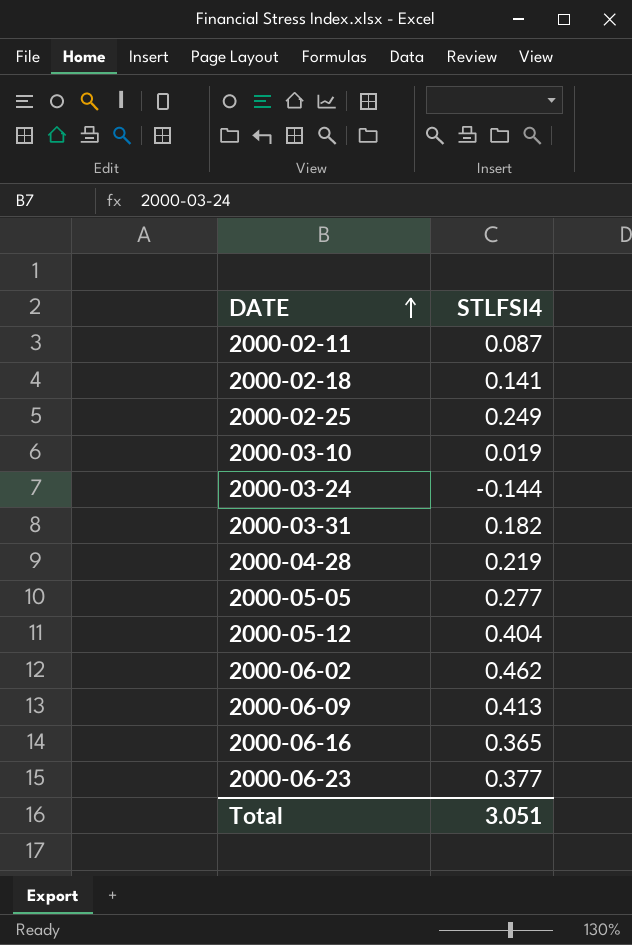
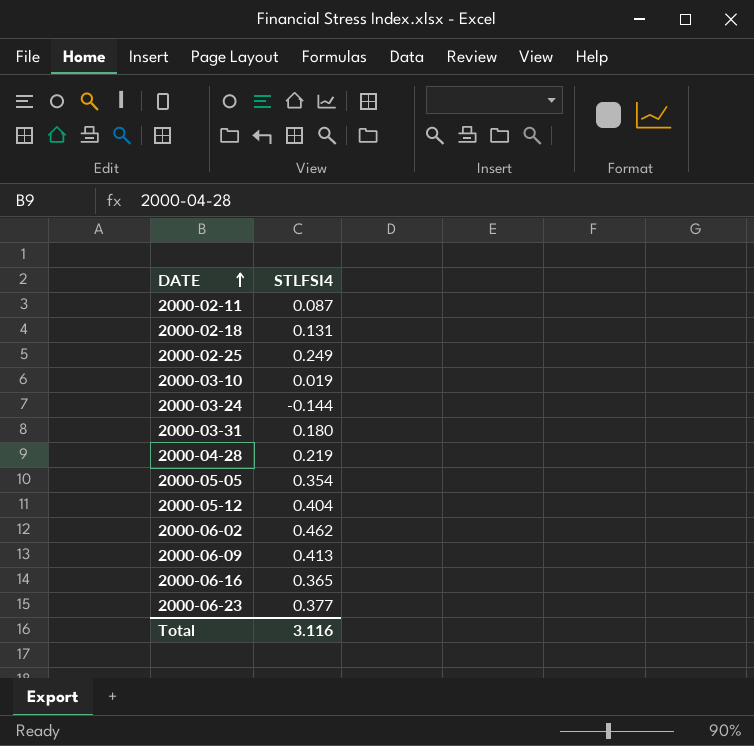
2000-02-18 | STLFSI4: 0.141 -> 0.131
2000-03-31 | STLFSI4: 0.182 -> 0.180
2000-05-05 | STLFSI4: 0.277 -> 0.354
Total | STLFSI4: 3.051 -> 3.116

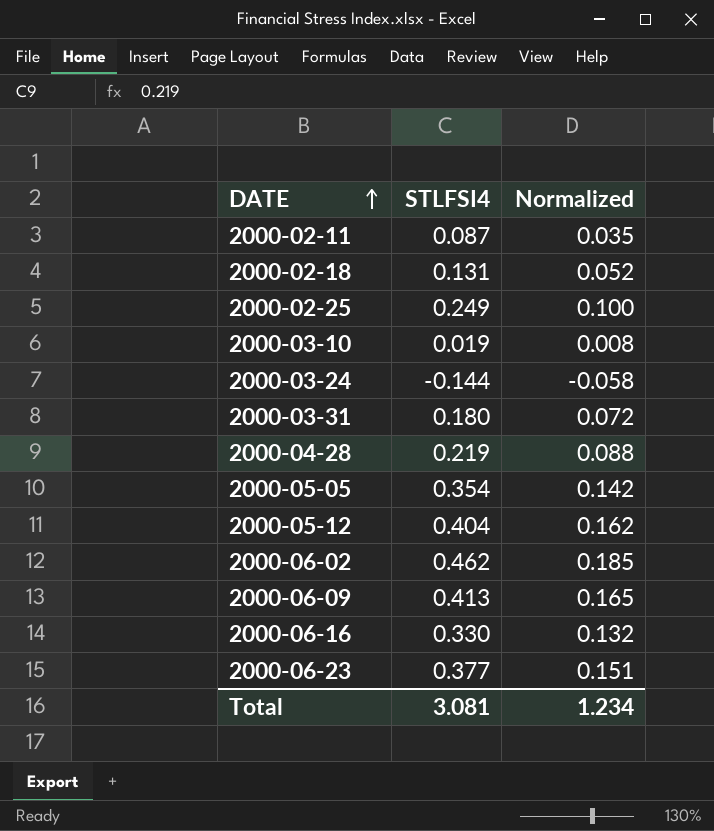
column Normalized | formula: none -> [STLFSI4] * 0.4
2000-06-16 | STLFSI4: 0.365 -> 0.330
Total | STLFSI4: 3.116 -> 3.081

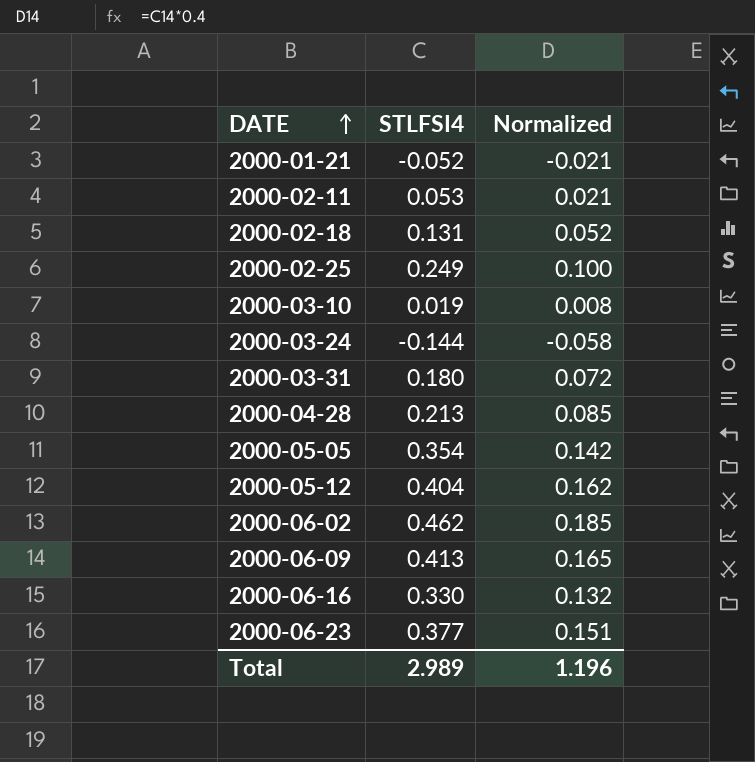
row 2000-01-21: none -> -0.052 | -0.021
2000-02-11 | STLFSI4: 0.087 -> 0.053
2000-02-11 | Normalized: 0.035 -> 0.021
2000-04-28 | STLFSI4: 0.219 -> 0.213
2000-04-28 | Normalized: 0.088 -> 0.085
Total | STLFSI4: 3.081 -> 2.989
Total | Normalized: 1.234 -> 1.196

